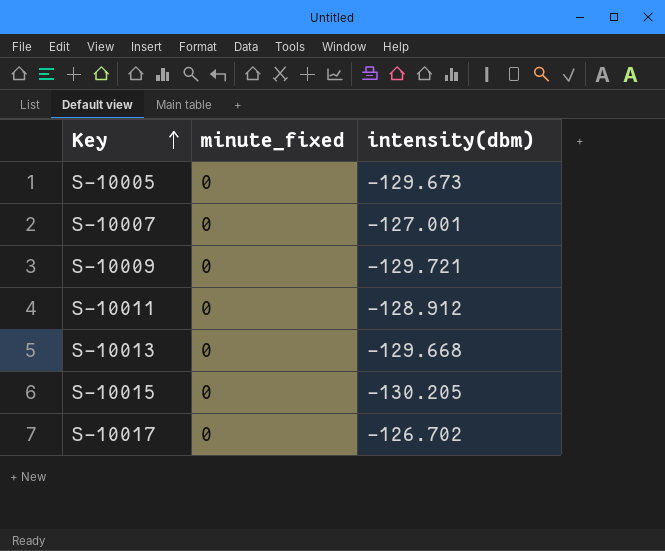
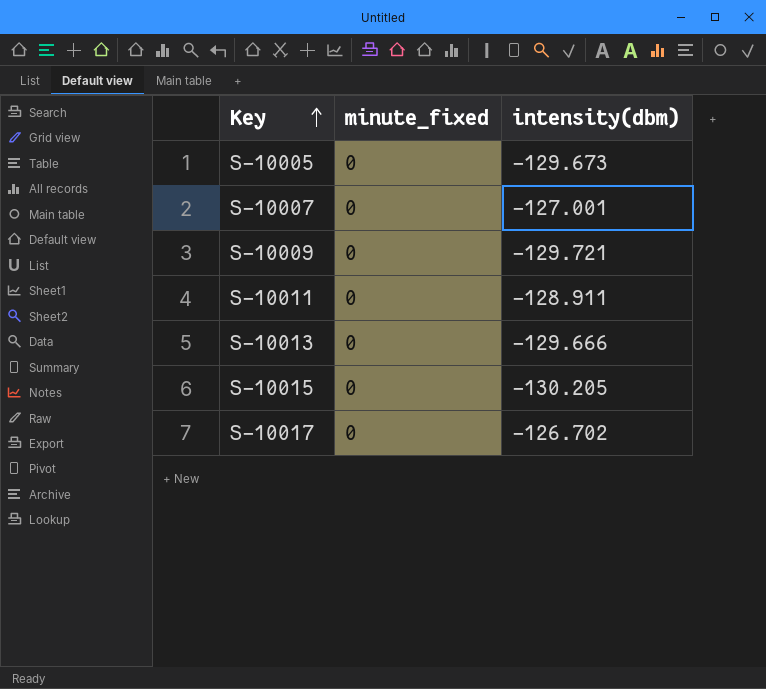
S-10011 | intensity(dbm): -128.912 -> -128.911
S-10013 | intensity(dbm): -129.668 -> -129.666

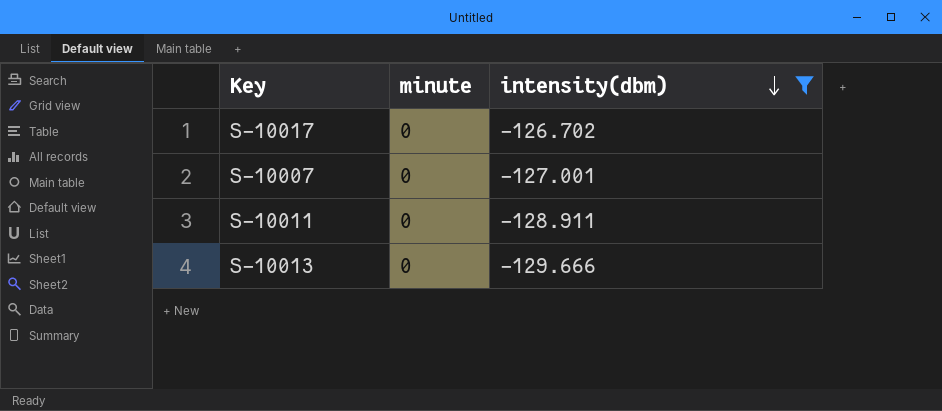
filter: none -> intensity(dbm) >= -129.666
row order: Key ascending -> intensity(dbm) descending
column name: minute_fixed -> minute

